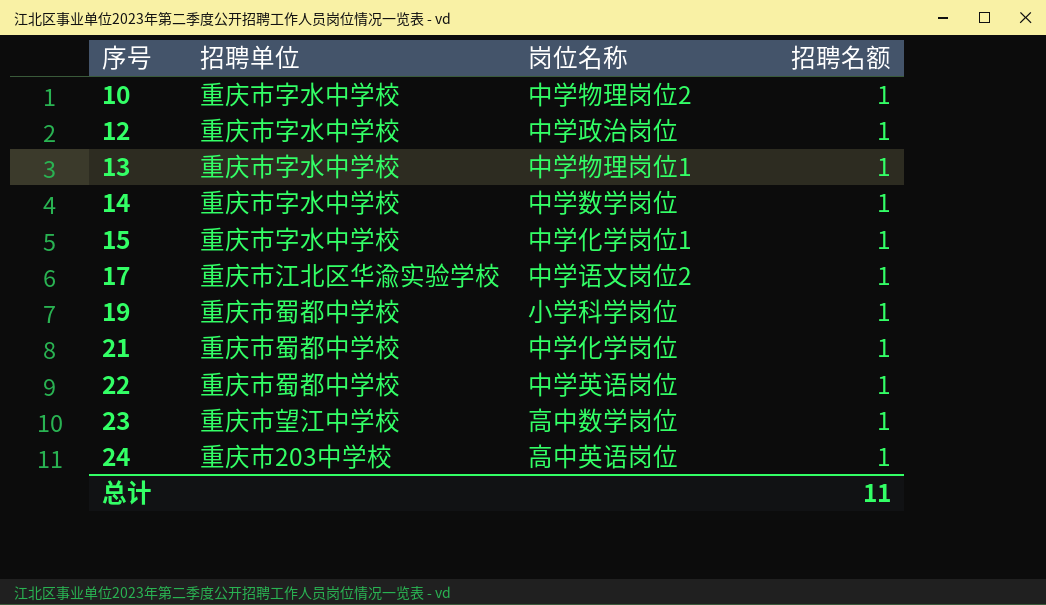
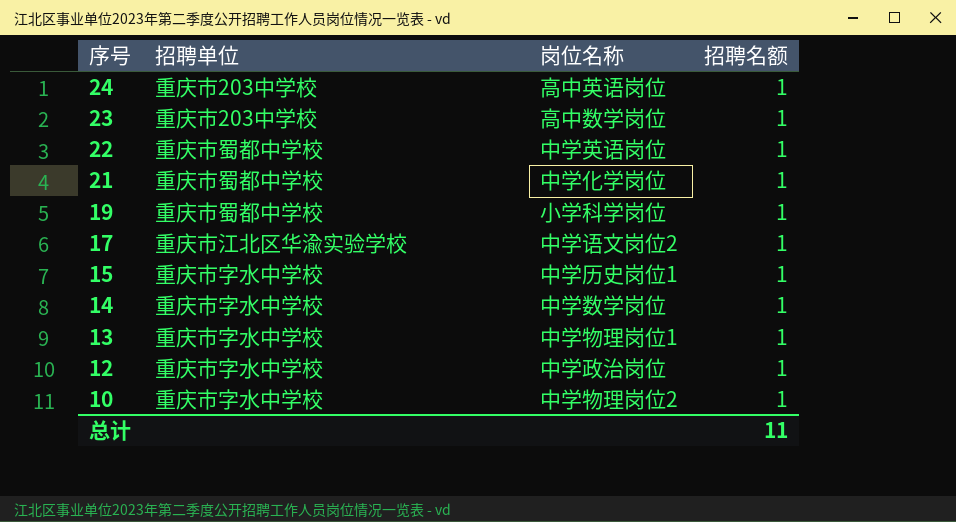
row order: 序号 ascending -> 序号 descending
23 | 招聘单位: 重庆市望江中学校 -> 重庆市203中学校
15 | 岗位名称: 中学化学岗位1 -> 中学历史岗位1

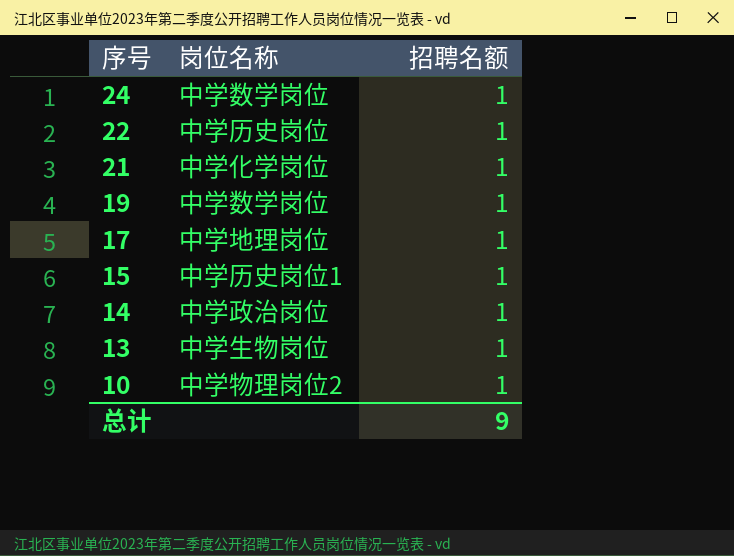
column 招聘单位 | position: 2 -> none
row 23: 重庆市203中学校 | 高中数学岗位 | 1 -> none
row 12: 重庆市字水中学校 | 中学政治岗位 | 1 -> none
24 | 岗位名称: 高中英语岗位 -> 中学数学岗位
22 | 岗位名称: 中学英语岗位 -> 中学历史岗位
19 | 岗位名称: 小学科学岗位 -> 中学数学岗位
17 | 岗位名称: 中学语文岗位2 -> 中学地理岗位
14 | 岗位名称: 中学数学岗位 -> 中学政治岗位
13 | 岗位名称: 中学物理岗位1 -> 中学生物岗位
总计 | 招聘名额: 11 -> 9

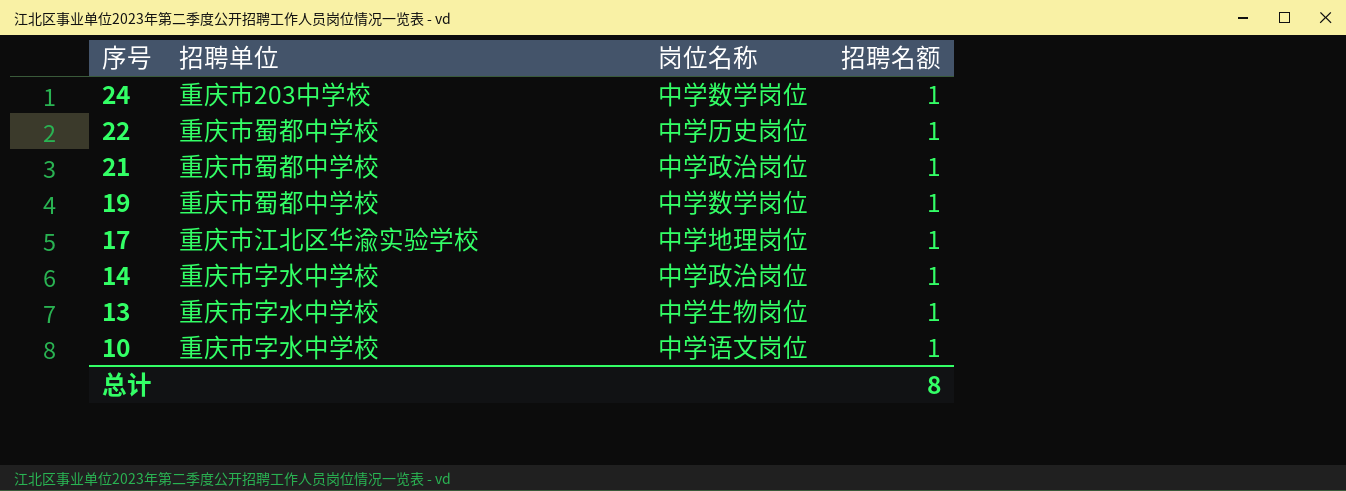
column 招聘单位 | position: none -> 2
row 15: 中学历史岗位1 | 1 -> none
21 | 岗位名称: 中学化学岗位 -> 中学政治岗位
10 | 岗位名称: 中学物理岗位2 -> 中学语文岗位
总计 | 招聘名额: 9 -> 8

